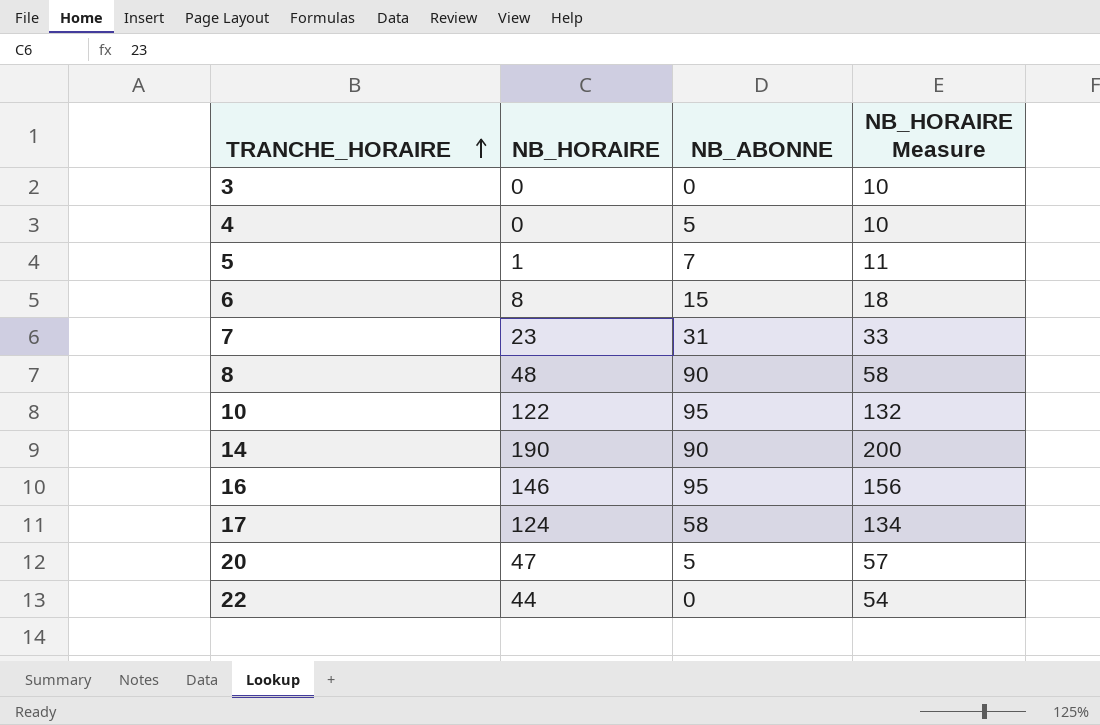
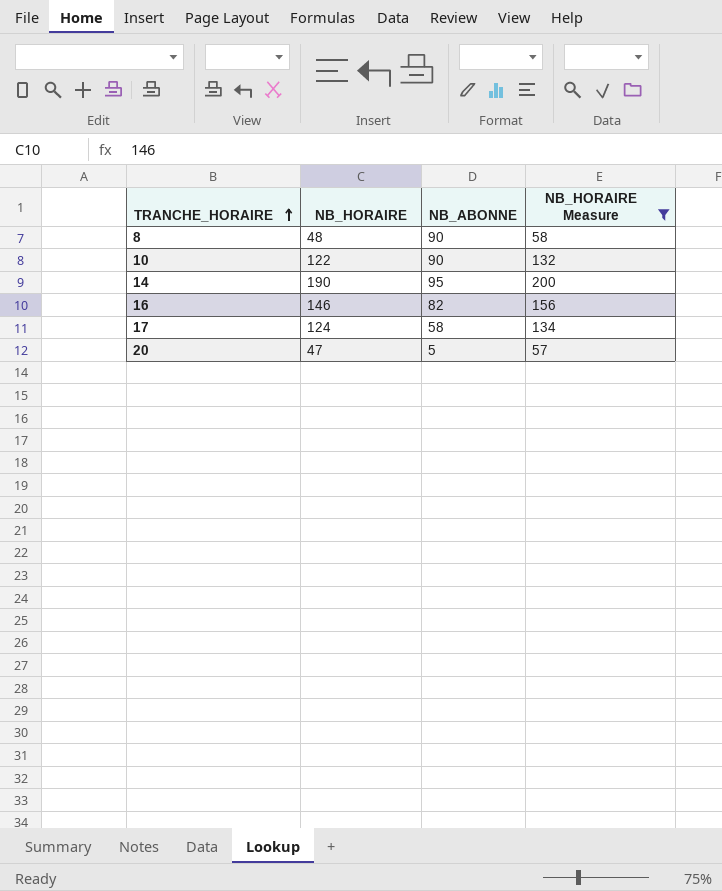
filter: none -> NB_HORAIRE Measure >= 57
10 | NB_ABONNE: 95 -> 90
14 | NB_ABONNE: 90 -> 95
16 | NB_ABONNE: 95 -> 82

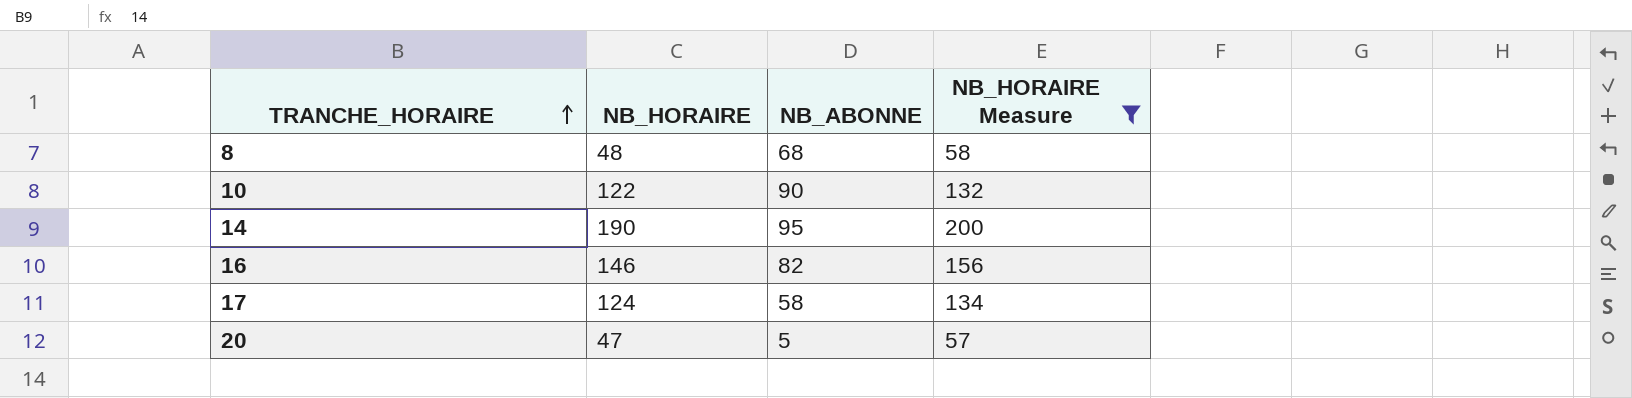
8 | NB_ABONNE: 90 -> 68

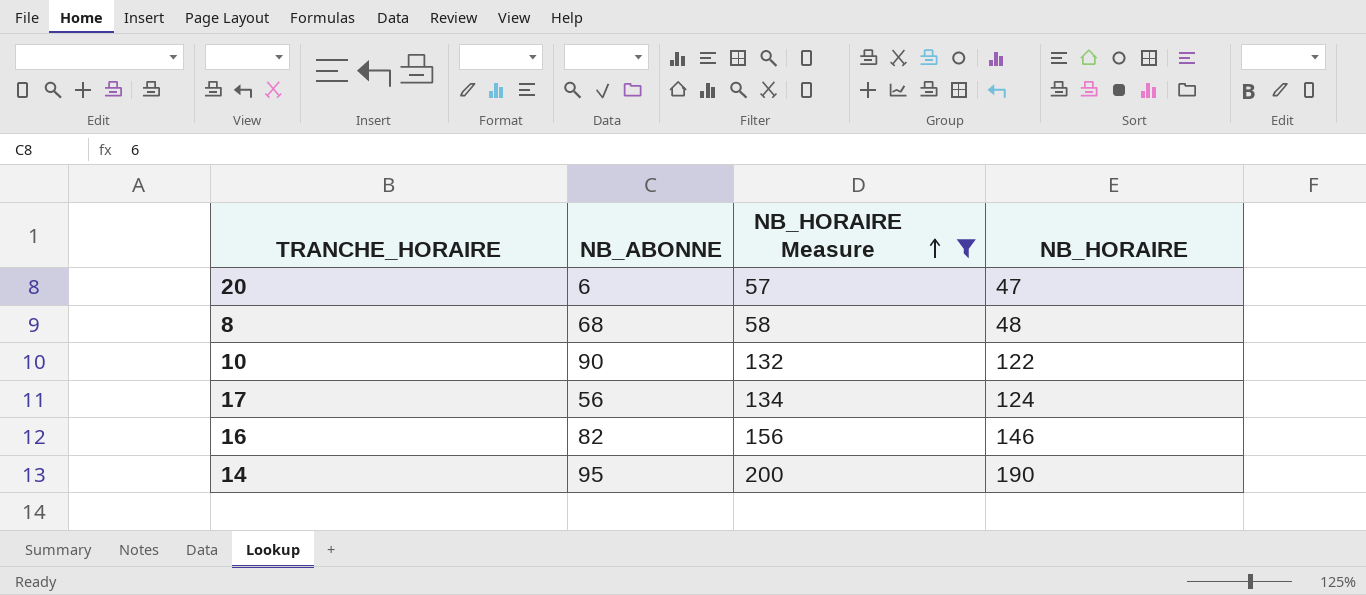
row order: TRANCHE_HORAIRE ascending -> NB_HORAIRE Measure ascending
column NB_HORAIRE | position: 2 -> 4
20 | NB_ABONNE: 5 -> 6
17 | NB_ABONNE: 58 -> 56

